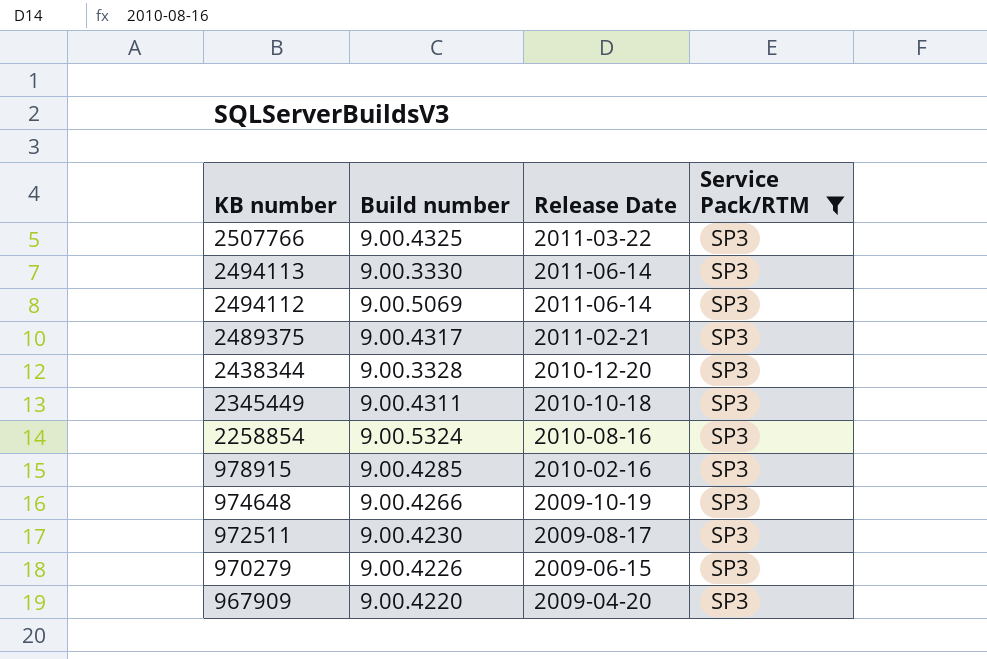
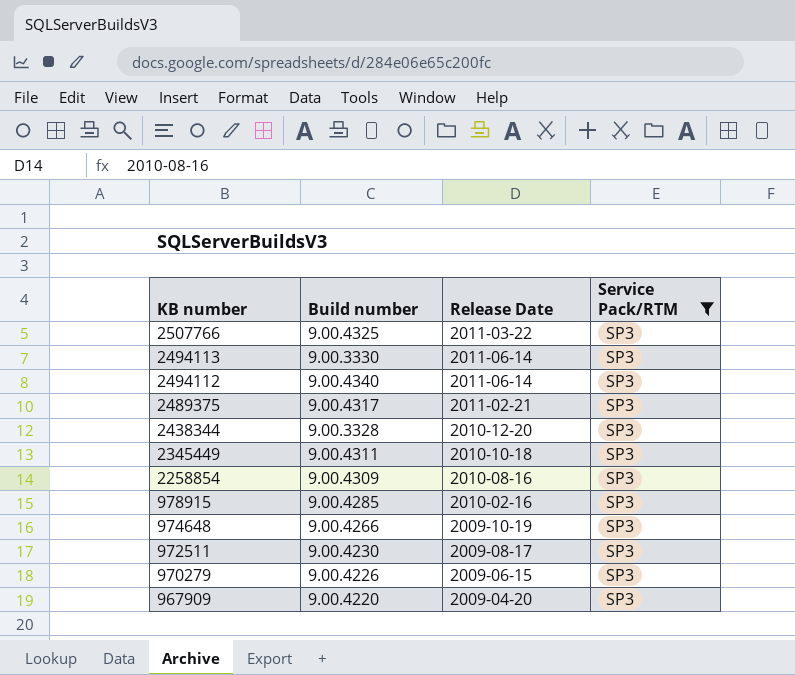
2494112 | Build number: 9.00.5069 -> 9.00.4340
2258854 | Build number: 9.00.5324 -> 9.00.4309

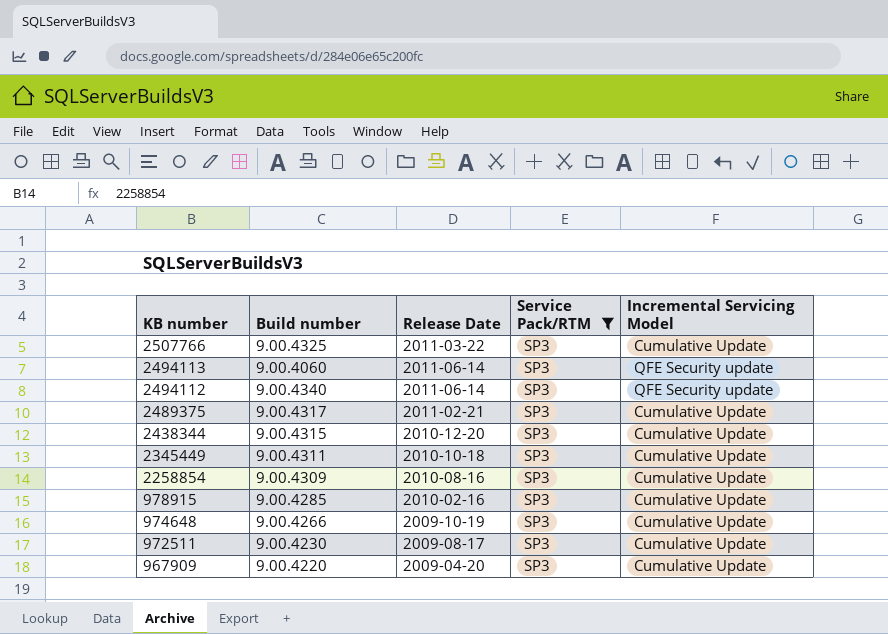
column Incremental Servicing Model | position: none -> 5
row 970279: 9.00.4226 | 2009-06-15 | SP3 -> none
2494113 | Build number: 9.00.3330 -> 9.00.4060
2438344 | Build number: 9.00.3328 -> 9.00.4315

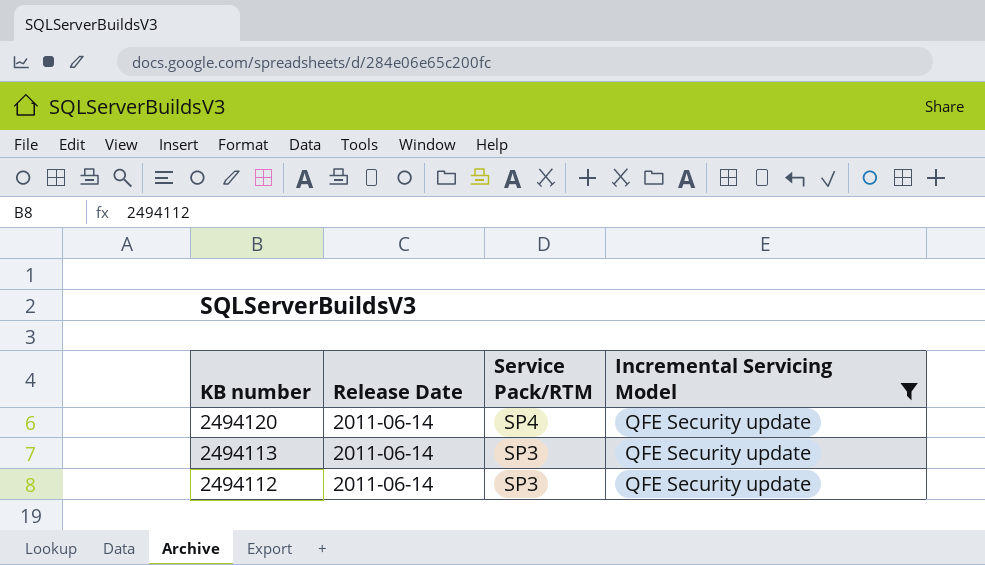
filter: Service Pack/RTM = SP3 -> Incremental Servicing Model = QFE Security update
column Build number | position: 2 -> none

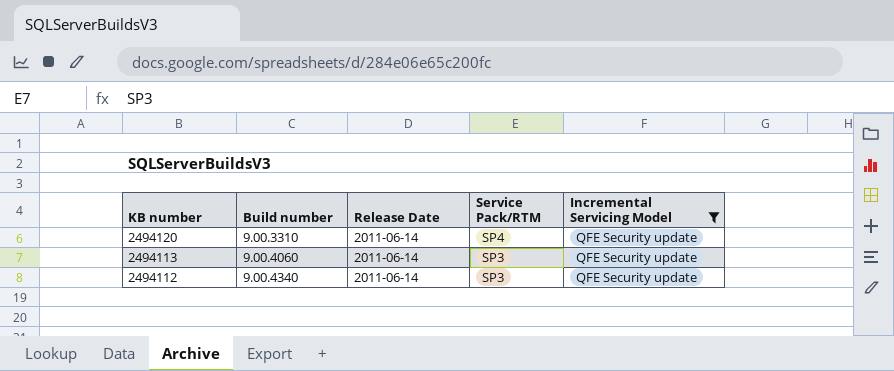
column Build number | position: none -> 2

